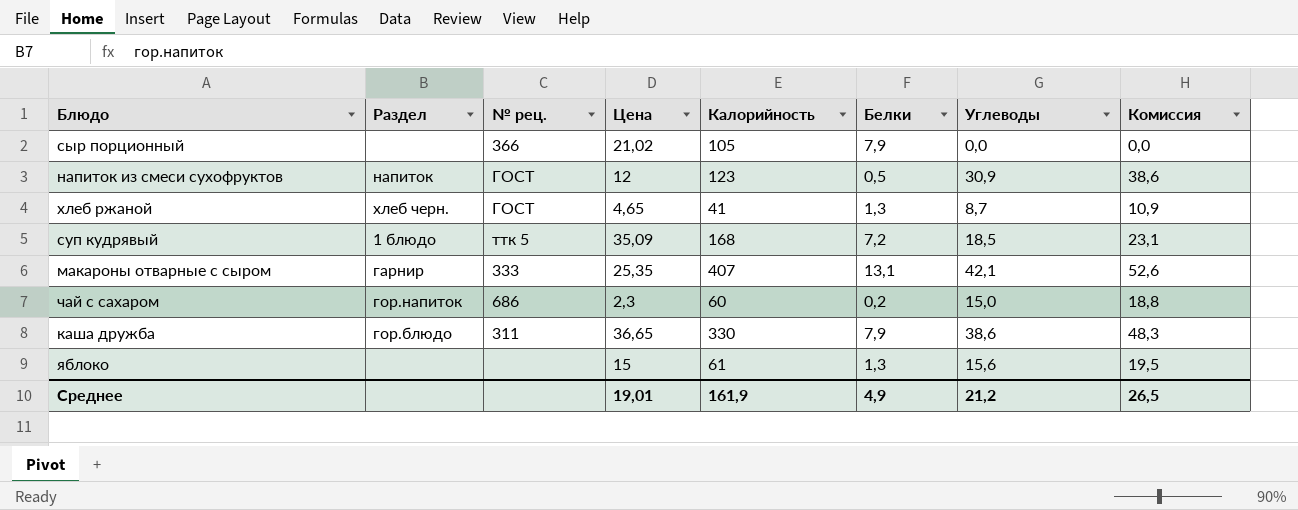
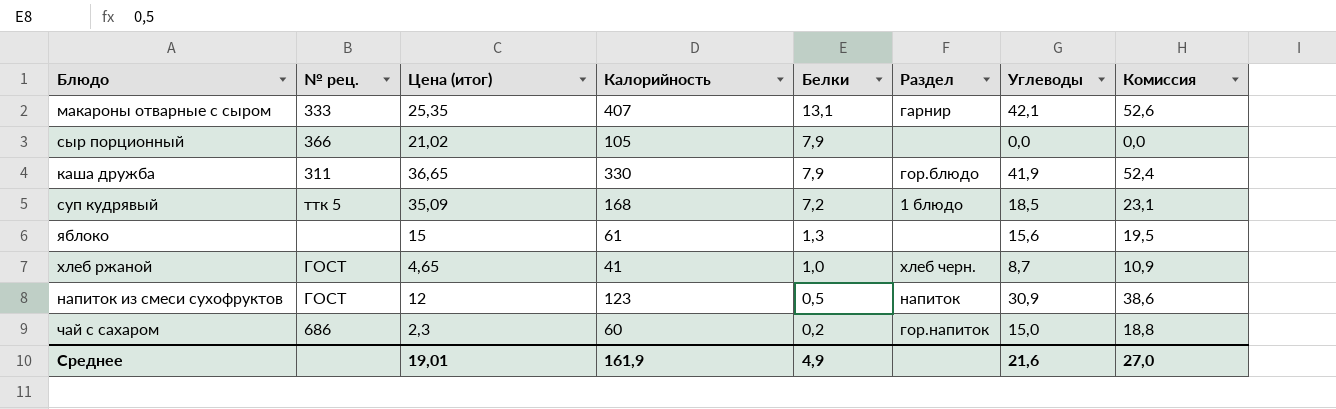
row order: none -> Белки descending
column name: Цена -> Цена (итог)
column Раздел | position: 2 -> 6
каша дружба | Углеводы: 38,6 -> 41,9
каша дружба | Комиссия: 48,3 -> 52,4
хлеб ржаной | Белки: 1,3 -> 1,0
Среднее | Углеводы: 21,2 -> 21,6
Среднее | Комиссия: 26,5 -> 27,0

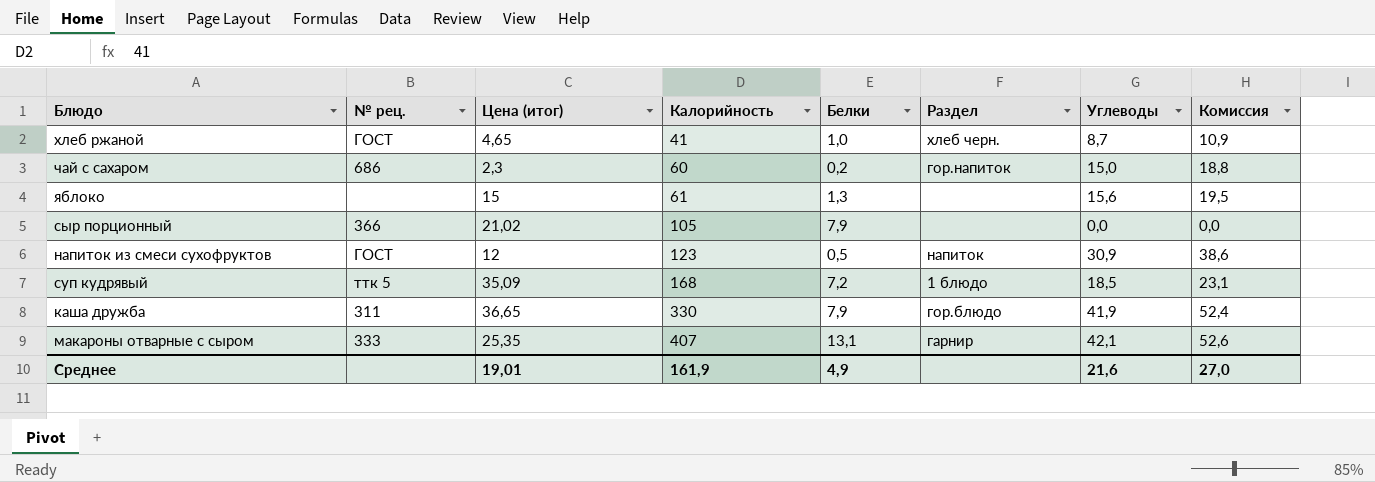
row order: Белки descending -> Калорийность ascending

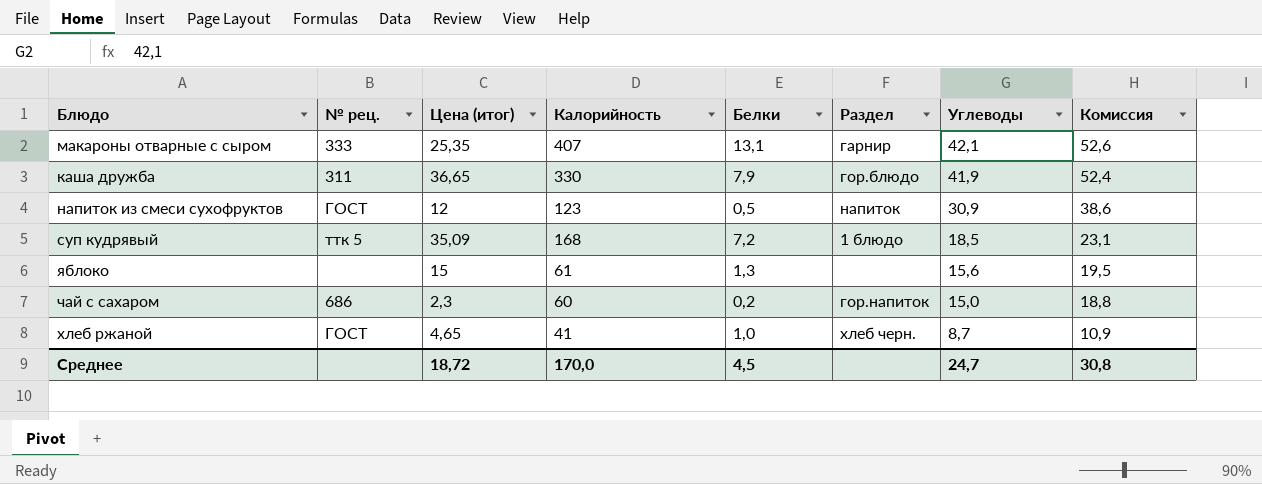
row order: Калорийность ascending -> Углеводы descending
row сыр порционный: 366 | 21,02 | 105 | 7,9 | none | 0,0 | 0,0 -> none
Среднее | Цена (итог): 19,01 -> 18,72
Среднее | Калорийность: 161,9 -> 170,0
Среднее | Белки: 4,9 -> 4,5
Среднее | Углеводы: 21,6 -> 24,7
Среднее | Комиссия: 27,0 -> 30,8

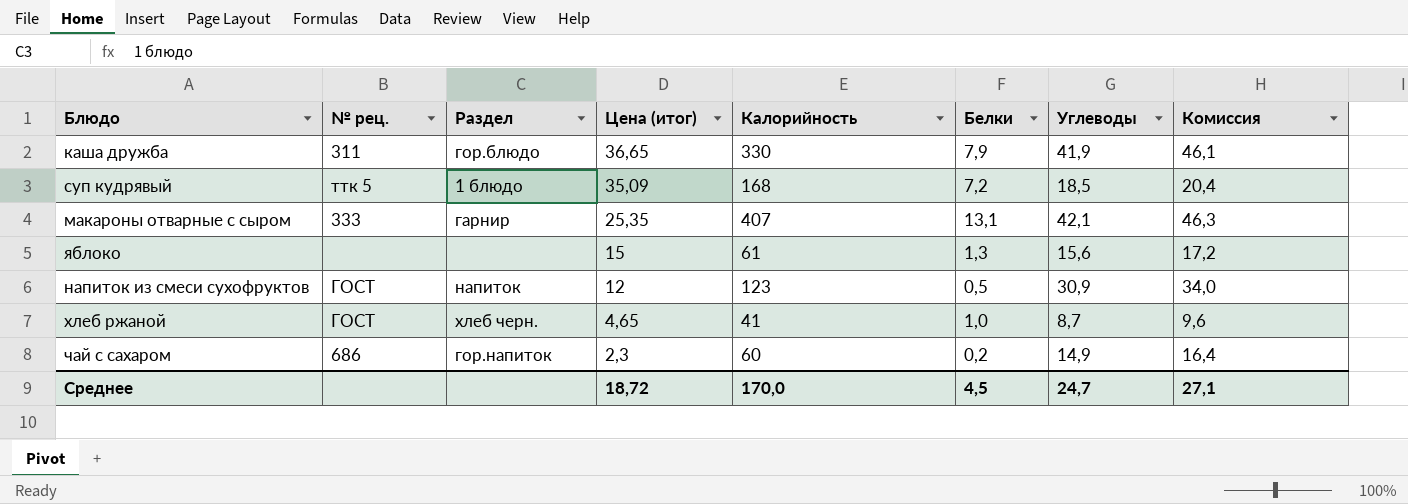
row order: Углеводы descending -> Цена (итог) descending
column Раздел | position: 6 -> 3
column Комиссия | formula: [Углеводы] * 1,25 -> [Углеводы] * 1,1
чай с сахаром | Углеводы: 15,0 -> 14,9
Среднее | Комиссия: 30,8 -> 27,1

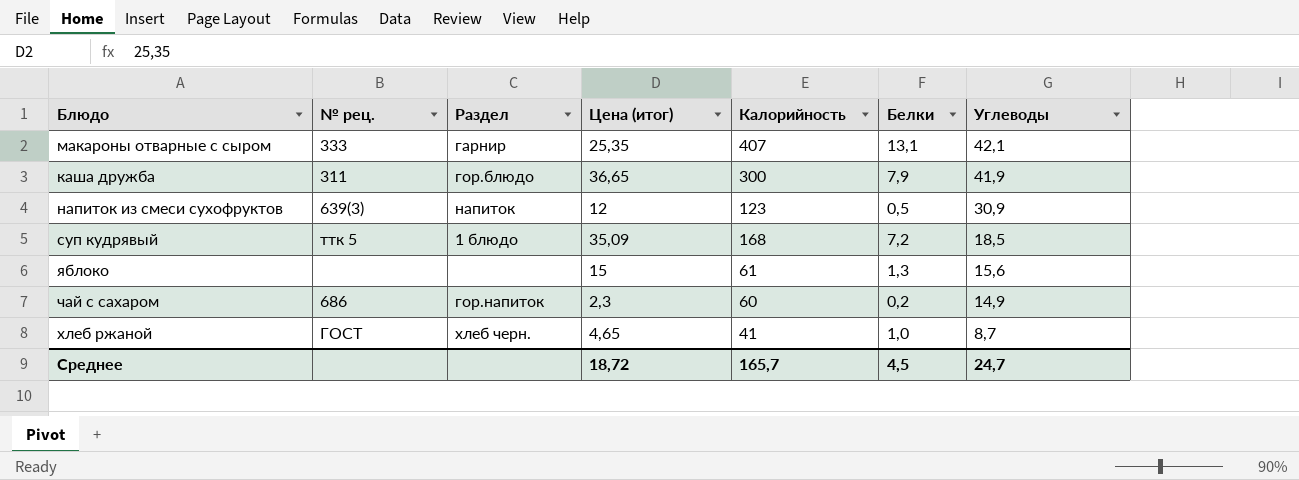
row order: Цена (итог) descending -> Углеводы descending
column Комиссия | formula: [Углеводы] * 1,1 -> none
каша дружба | Калорийность: 330 -> 300
напиток из смеси сухофруктов | № рец.: ГОСТ -> 639(3)
Среднее | Калорийность: 170,0 -> 165,7

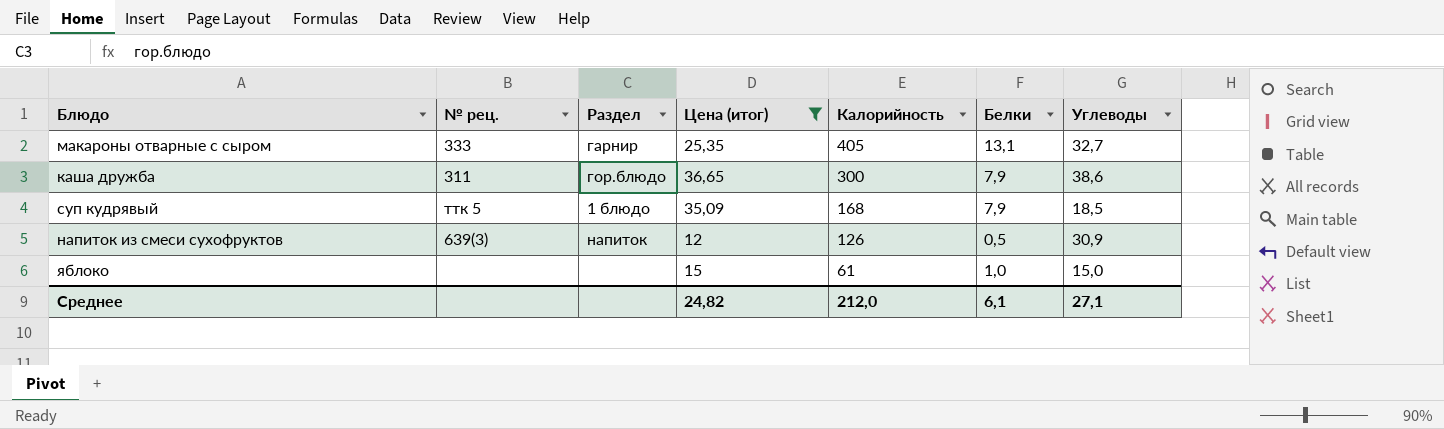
filter: none -> Цена (итог) >= 12
row order: Углеводы descending -> Калорийность descending
макароны отварные с сыром | Калорийность: 407 -> 405
макароны отварные с сыром | Углеводы: 42,1 -> 32,7
каша дружба | Углеводы: 41,9 -> 38,6
суп кудрявый | Белки: 7,2 -> 7,9
напиток из смеси сухофруктов | Калорийность: 123 -> 126
яблоко | Белки: 1,3 -> 1,0
яблоко | Углеводы: 15,6 -> 15,0
Среднее | Цена (итог): 18,72 -> 24,82
Среднее | Калорийность: 165,7 -> 212,0
Среднее | Белки: 4,5 -> 6,1
Среднее | Углеводы: 24,7 -> 27,1

